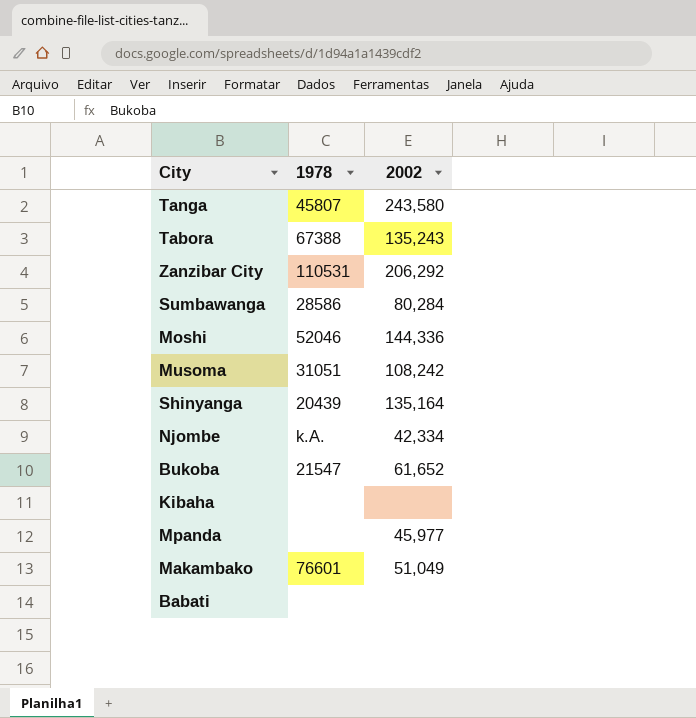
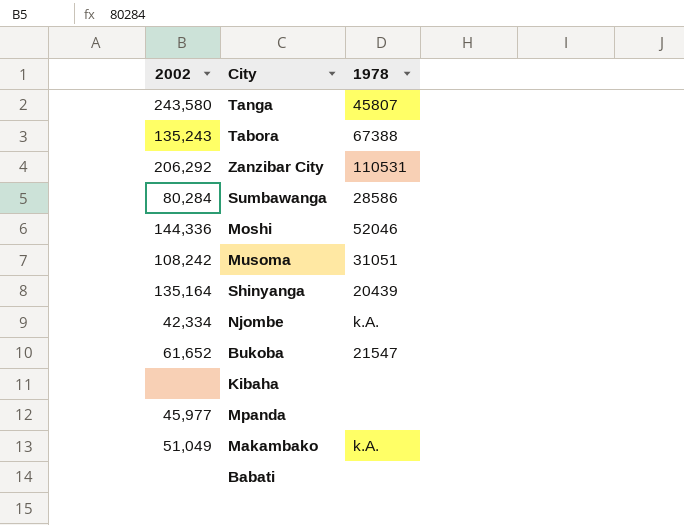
column 2002 | position: 3 -> 1
Makambako | 1978: 76601 -> k.A.

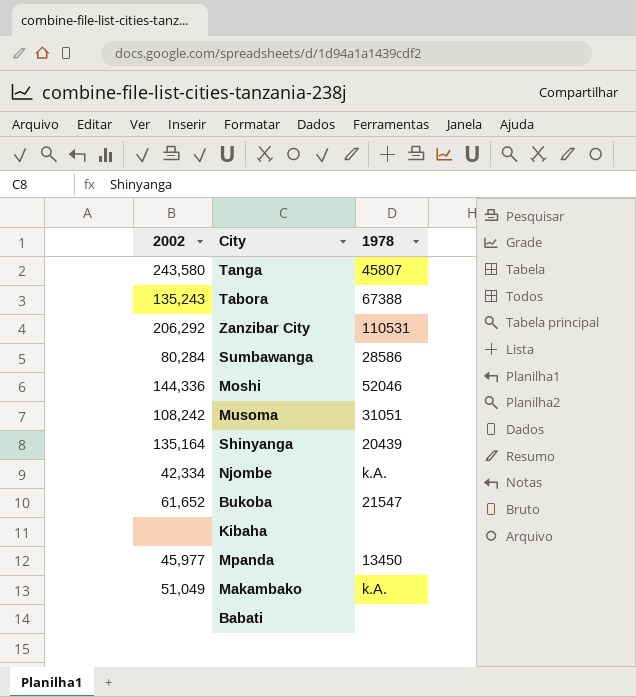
Mpanda | 1978: none -> 13450

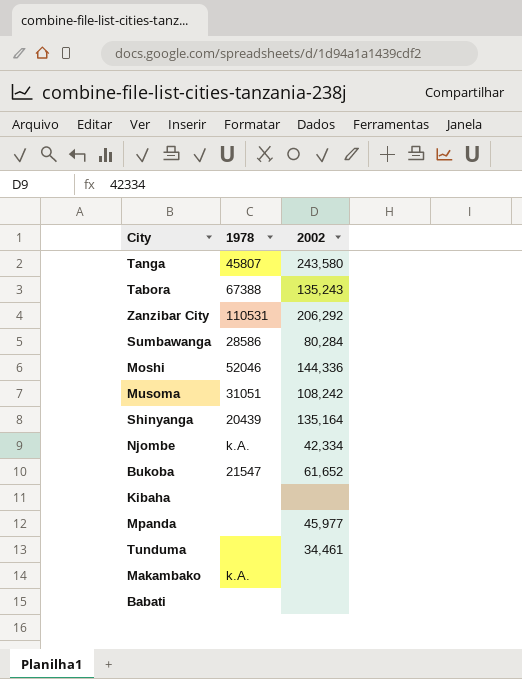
column 2002 | position: 1 -> 3
Mpanda | 1978: 13450 -> none
row Tunduma: none -> none | 34,461
Makambako | 2002: 51,049 -> none

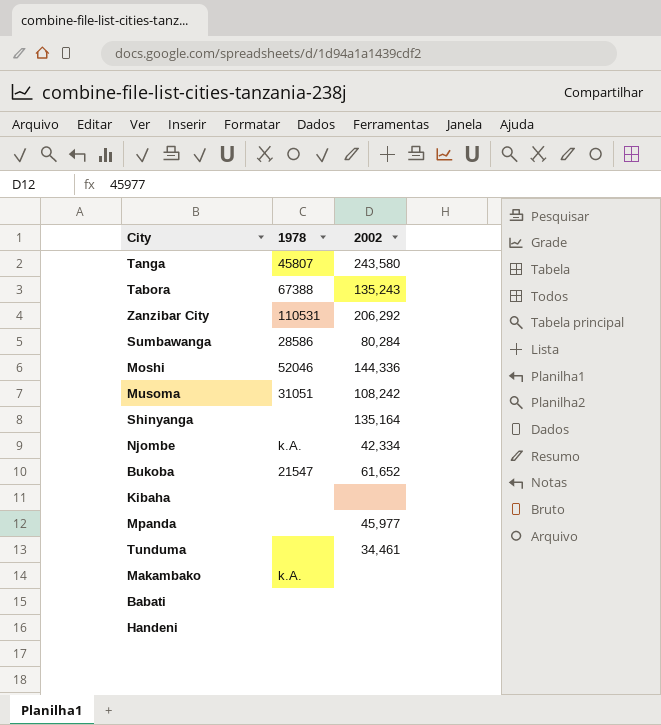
Shinyanga | 1978: 20439 -> none
row Handeni: none -> none | none

